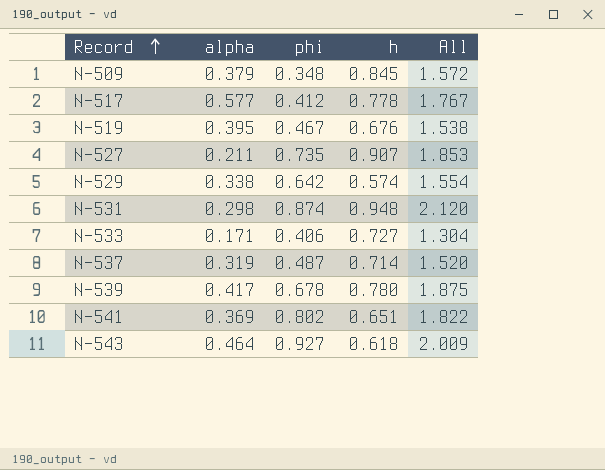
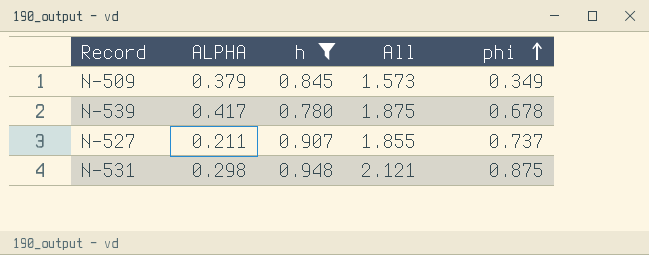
filter: none -> h >= 0.780
row order: Record ascending -> phi ascending
column name: alpha -> ALPHA
column phi | position: 3 -> 5
N-509 | All: 1.572 -> 1.573
N-509 | phi: 0.348 -> 0.349
N-527 | All: 1.853 -> 1.855
N-527 | phi: 0.735 -> 0.737
N-531 | All: 2.120 -> 2.121
N-531 | phi: 0.874 -> 0.875

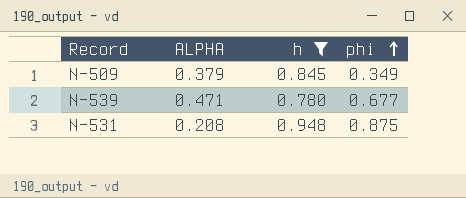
column All | formula: [ALPHA] + [h] + [phi] -> none
row N-527: 0.211 | 0.907 | 1.855 | 0.737 -> none
N-539 | ALPHA: 0.417 -> 0.471
N-539 | phi: 0.678 -> 0.677
N-531 | ALPHA: 0.298 -> 0.208

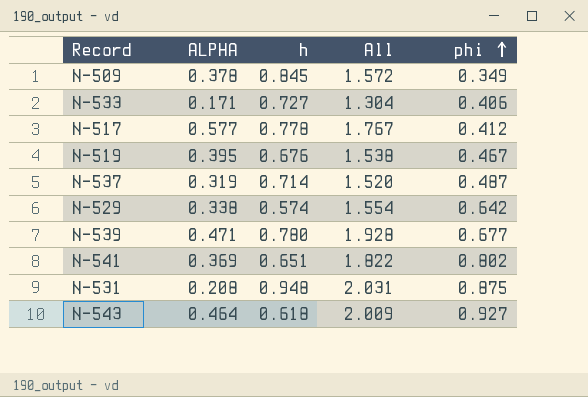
filter: h >= 0.780 -> none
column All | formula: none -> [ALPHA] + [h] + [phi]
N-509 | ALPHA: 0.379 -> 0.378

